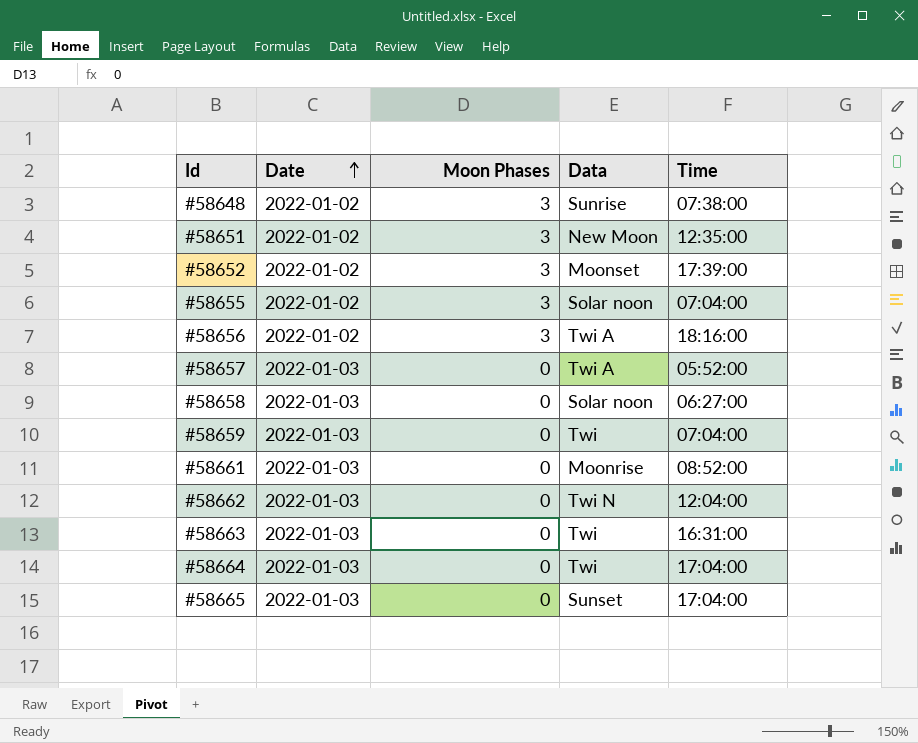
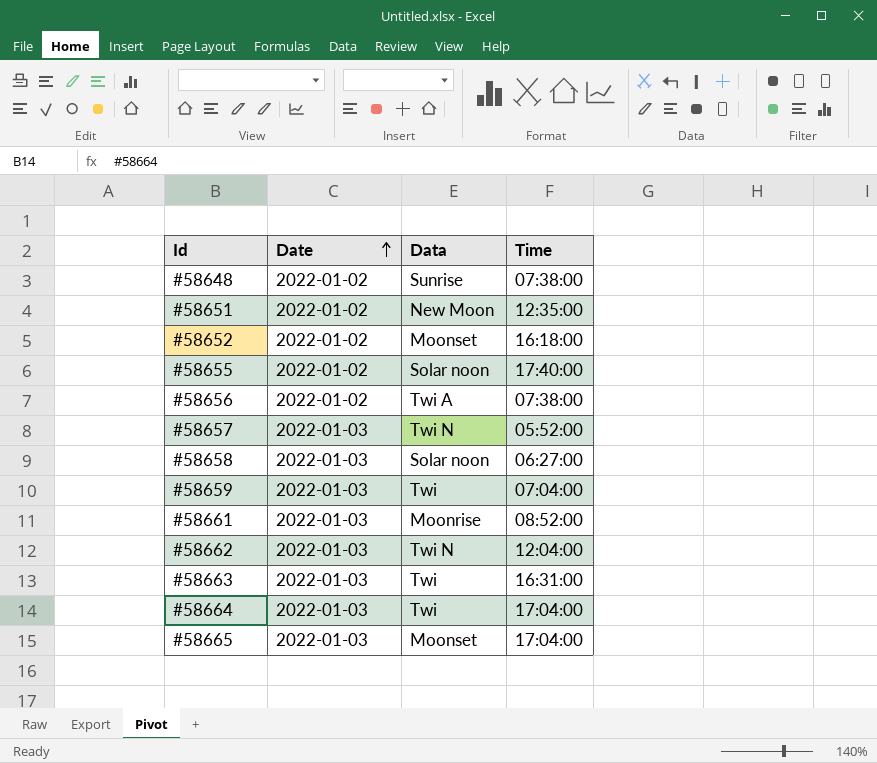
column Moon Phases | position: 3 -> none
#58652 | Time: 17:39:00 -> 16:18:00
#58655 | Time: 07:04:00 -> 17:40:00
#58656 | Time: 18:16:00 -> 07:38:00
#58657 | Data: Twi A -> Twi N
#58665 | Data: Sunset -> Moonset

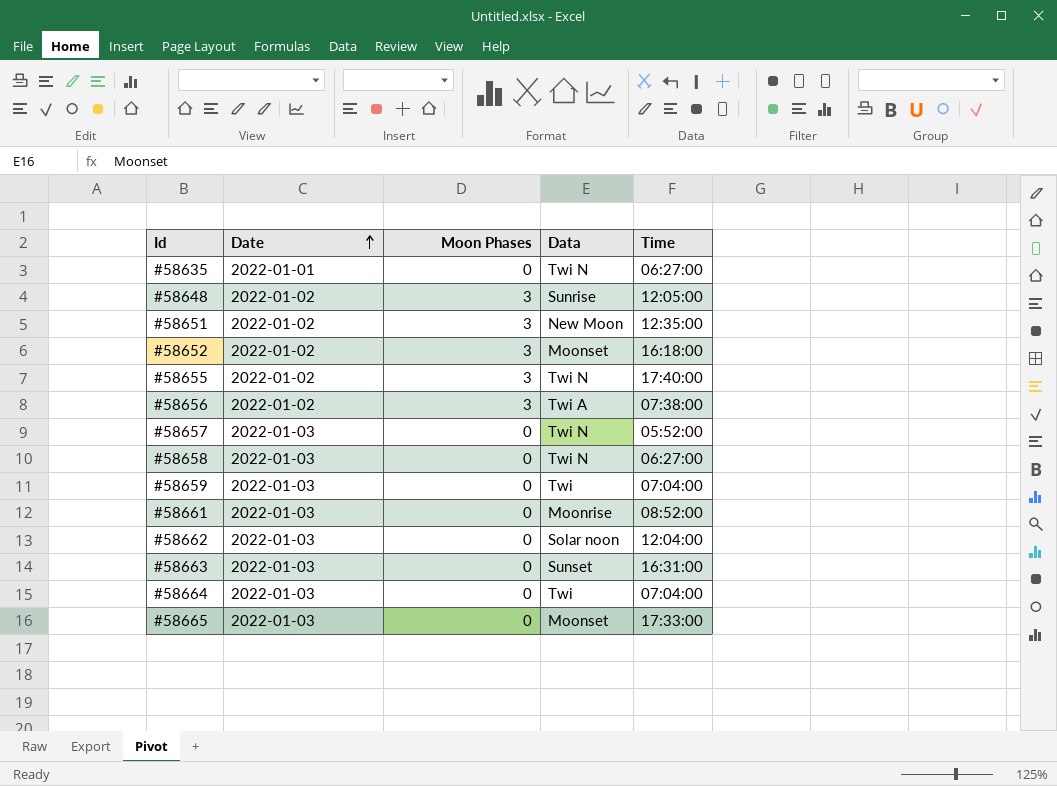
column Moon Phases | position: none -> 3
row #58635: none -> 2022-01-01 | 0 | Twi N | 06:27:00
#58648 | Time: 07:38:00 -> 12:05:00
#58655 | Data: Solar noon -> Twi N
#58658 | Data: Solar noon -> Twi N
#58662 | Data: Twi N -> Solar noon
#58663 | Data: Twi -> Sunset
#58664 | Time: 17:04:00 -> 07:04:00
#58665 | Time: 17:04:00 -> 17:33:00

